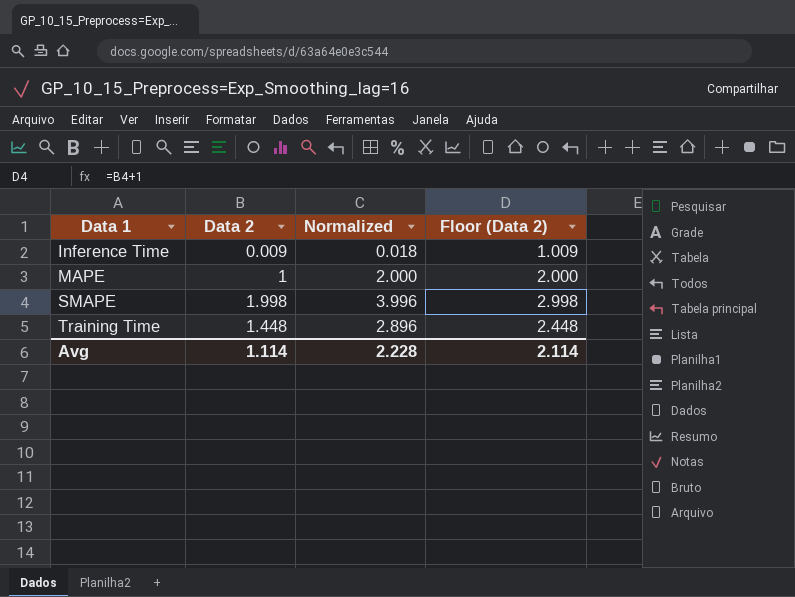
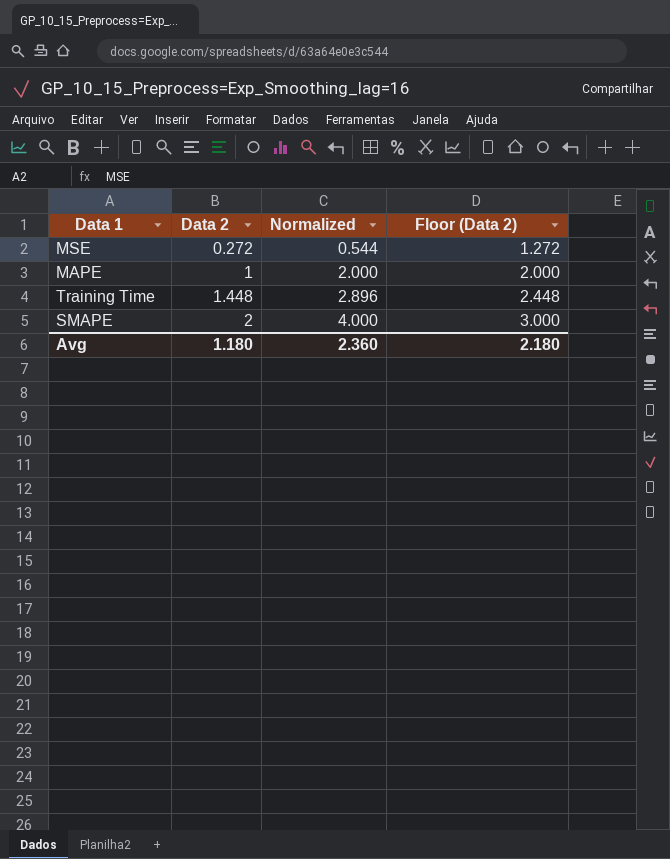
row order: Data 1 ascending -> Data 2 ascending
row Inference Time: 0.009 | 0.018 | 1.009 -> none
row MSE: none -> 0.272 | 0.544 | 1.272
SMAPE | Data 2: 1.998 -> 2
SMAPE | Normalized: 3.996 -> 4.000
SMAPE | Floor (Data 2): 2.998 -> 3.000
Avg | Data 2: 1.114 -> 1.180
Avg | Normalized: 2.228 -> 2.360
Avg | Floor (Data 2): 2.114 -> 2.180

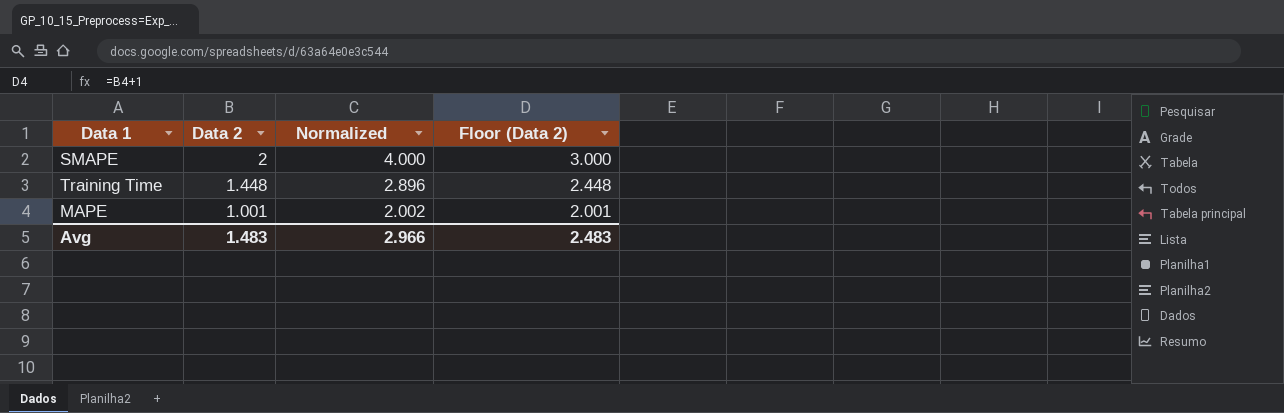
row order: Data 2 ascending -> Data 2 descending
row MSE: 0.272 | 0.544 | 1.272 -> none
MAPE | Data 2: 1 -> 1.001
MAPE | Normalized: 2.000 -> 2.002
MAPE | Floor (Data 2): 2.000 -> 2.001
Avg | Data 2: 1.180 -> 1.483
Avg | Normalized: 2.360 -> 2.966
Avg | Floor (Data 2): 2.180 -> 2.483

